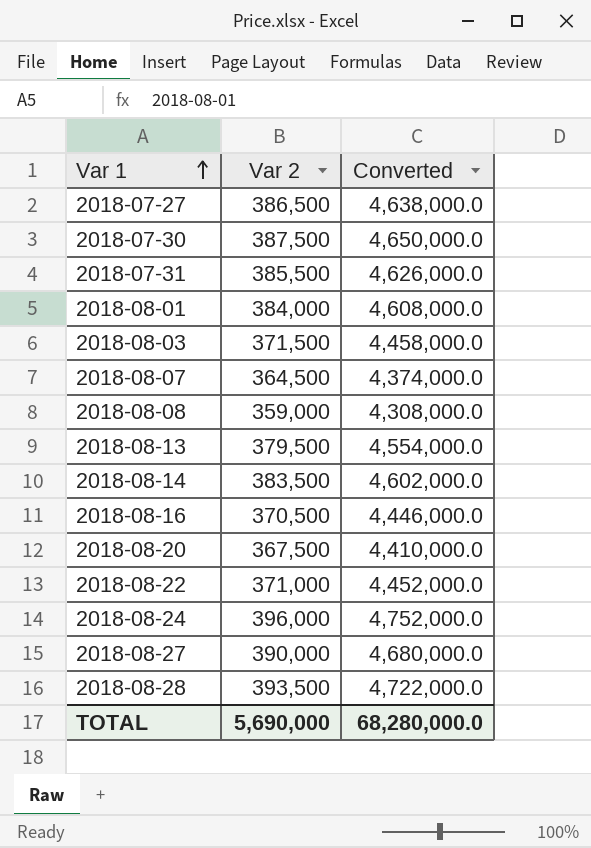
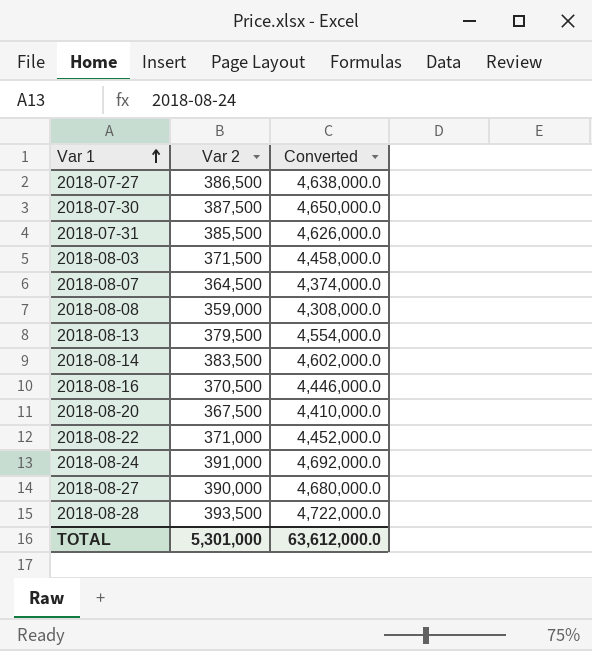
row 2018-08-01: 384,000 | 4,608,000.0 -> none
2018-08-24 | Var 2: 396,000 -> 391,000
2018-08-24 | Converted: 4,752,000.0 -> 4,692,000.0
TOTAL | Var 2: 5,690,000 -> 5,301,000
TOTAL | Converted: 68,280,000.0 -> 63,612,000.0

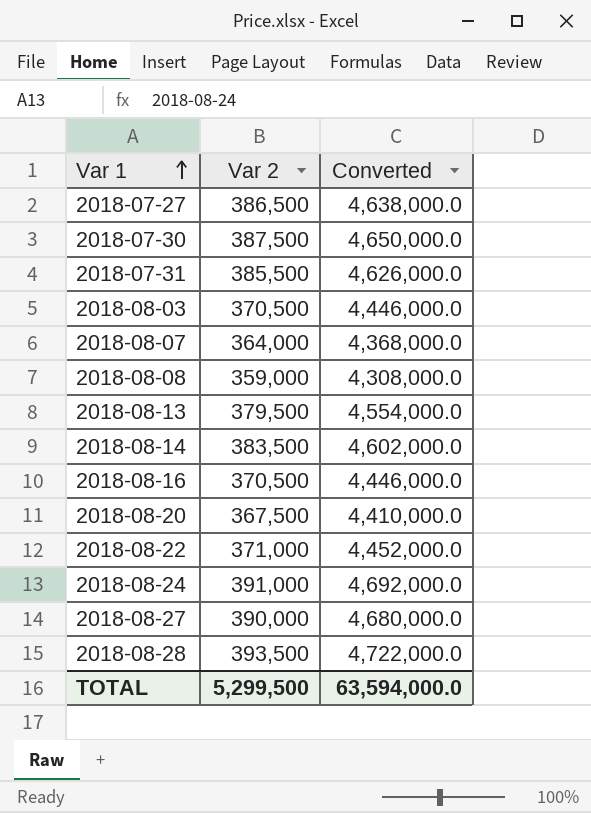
2018-08-03 | Var 2: 371,500 -> 370,500
2018-08-03 | Converted: 4,458,000.0 -> 4,446,000.0
2018-08-07 | Var 2: 364,500 -> 364,000
2018-08-07 | Converted: 4,374,000.0 -> 4,368,000.0
TOTAL | Var 2: 5,301,000 -> 5,299,500
TOTAL | Converted: 63,612,000.0 -> 63,594,000.0

